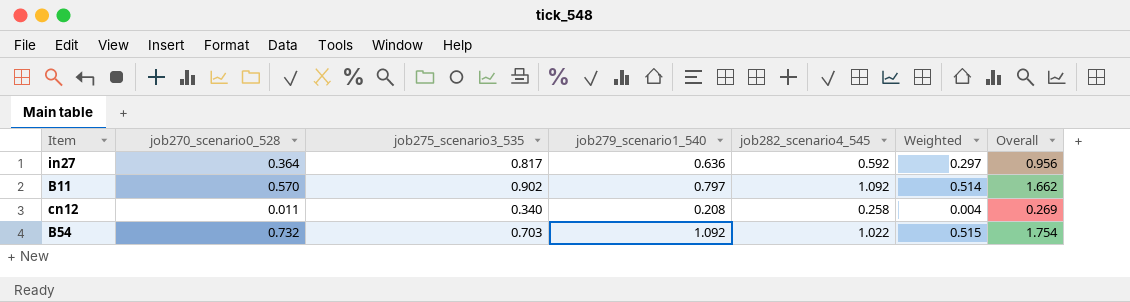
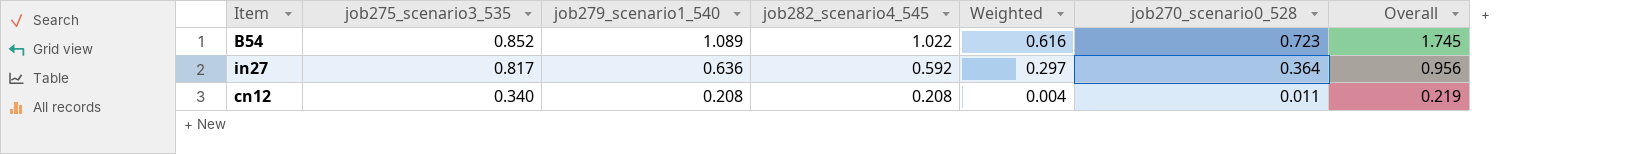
row order: none -> job275_scenario3_535 descending
column job270_scenario0_528 | position: 2 -> 6
row B11: 0.570 | 0.902 | 0.797 | 1.092 | 0.514 | 1.662 -> none
B54 | job275_scenario3_535: 0.703 -> 0.852
B54 | job279_scenario1_540: 1.092 -> 1.089
B54 | Weighted: 0.515 -> 0.616
B54 | job270_scenario0_528: 0.732 -> 0.723
B54 | Overall: 1.754 -> 1.745
cn12 | job282_scenario4_545: 0.258 -> 0.208
cn12 | Overall: 0.269 -> 0.219

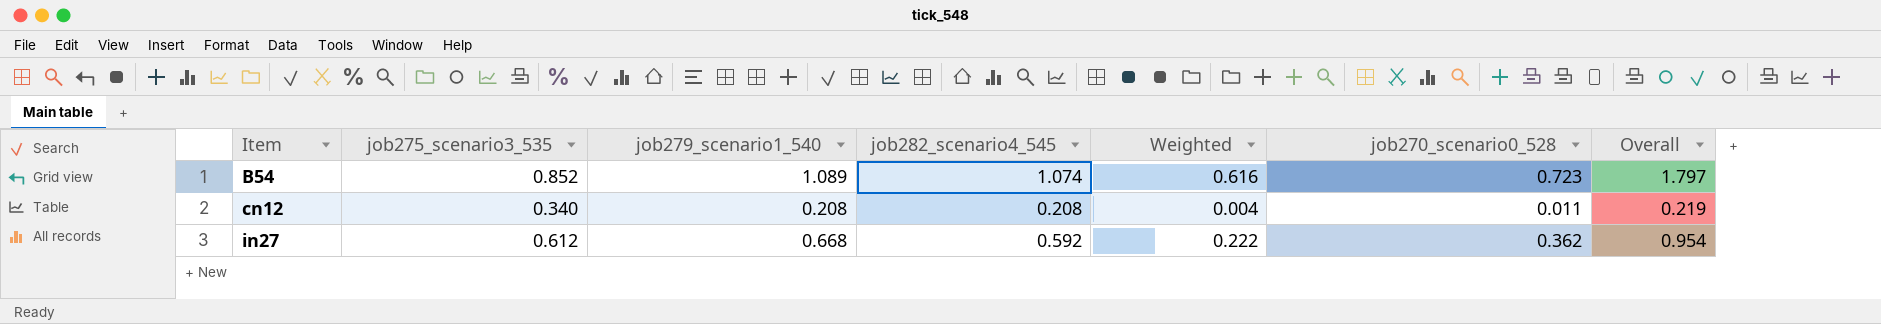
row order: job275_scenario3_535 descending -> Item ascending
B54 | job282_scenario4_545: 1.022 -> 1.074
B54 | Overall: 1.745 -> 1.797
in27 | job275_scenario3_535: 0.817 -> 0.612
in27 | job279_scenario1_540: 0.636 -> 0.668
in27 | Weighted: 0.297 -> 0.222
in27 | job270_scenario0_528: 0.364 -> 0.362
in27 | Overall: 0.956 -> 0.954

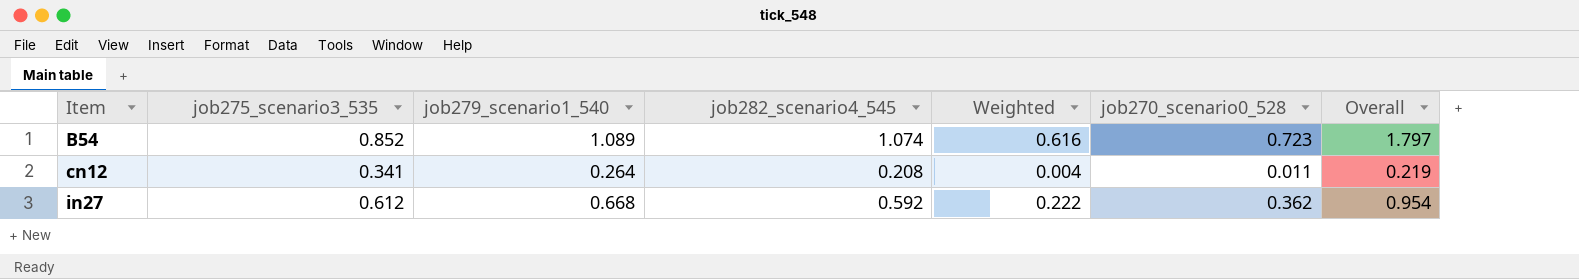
cn12 | job275_scenario3_535: 0.340 -> 0.341
cn12 | job279_scenario1_540: 0.208 -> 0.264

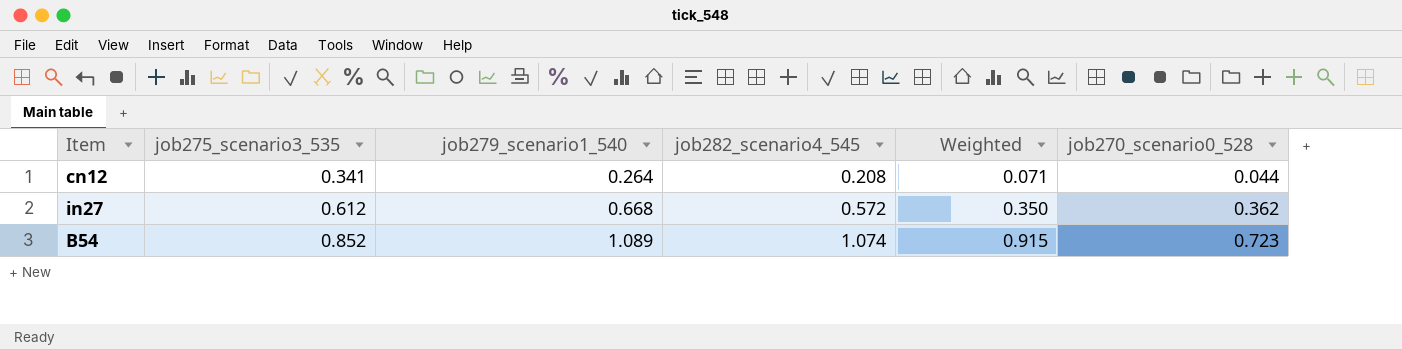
row order: Item ascending -> job275_scenario3_535 ascending
column Overall | formula: [job282_scenario4_545] + [job270_scenario0_528] -> none
column Weighted | formula: [job275_scenario3_535] * [job270_scenario0_528] -> [job275_scenario3_535] * [job282_scenario4_545]
cn12 | job270_scenario0_528: 0.011 -> 0.044
in27 | job282_scenario4_545: 0.592 -> 0.572

